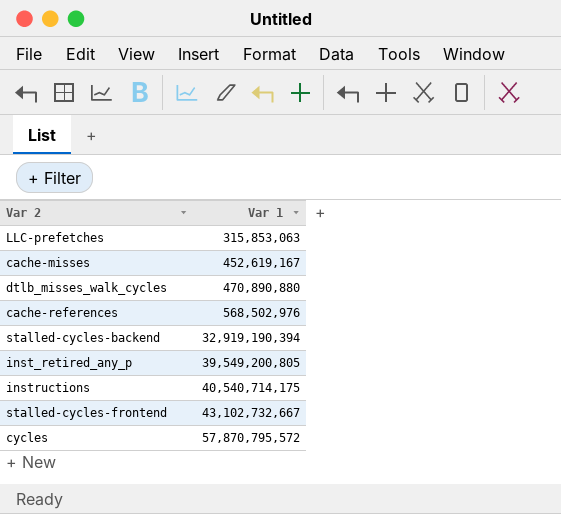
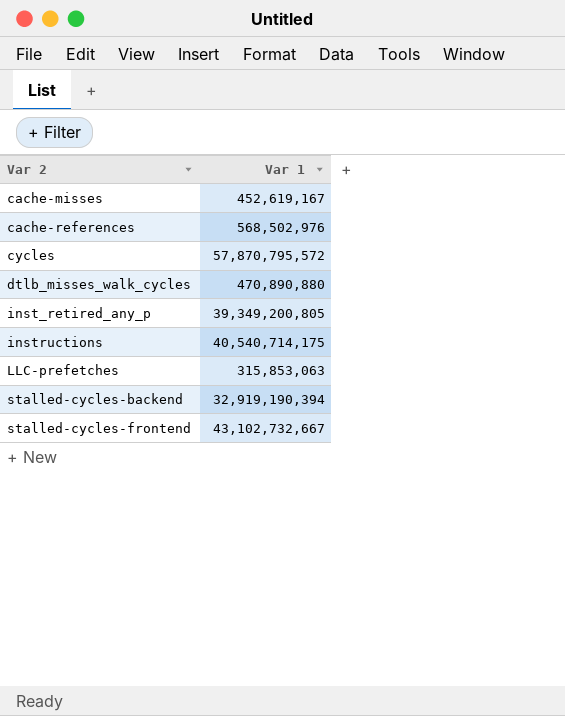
row order: Var 1 ascending -> Var 2 ascending
inst_retired_any_p | Var 1: 39,549,200,805 -> 39,349,200,805

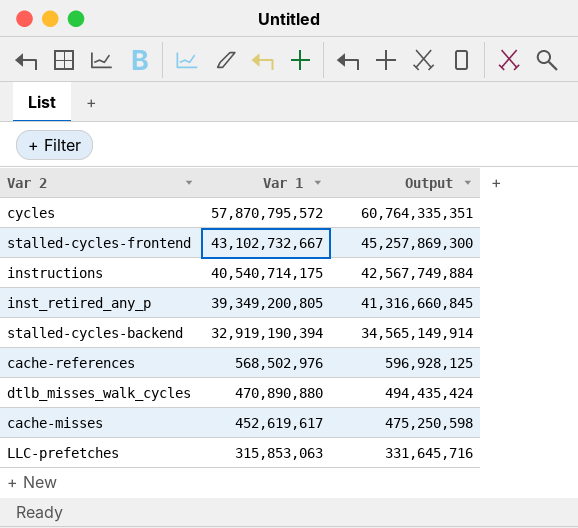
row order: Var 2 ascending -> Var 1 descending
column Output | formula: none -> [Var 1] * 1.05
cache-misses | Var 1: 452,619,167 -> 452,619,617

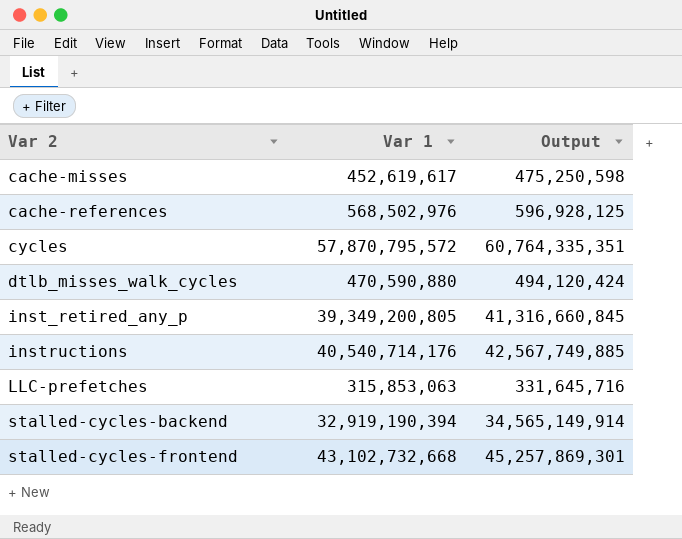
row order: Var 1 descending -> Var 2 ascending
dtlb_misses_walk_cycles | Var 1: 470,890,880 -> 470,590,880
dtlb_misses_walk_cycles | Output: 494,435,424 -> 494,120,424
instructions | Var 1: 40,540,714,175 -> 40,540,714,176
instructions | Output: 42,567,749,884 -> 42,567,749,885
stalled-cycles-frontend | Var 1: 43,102,732,667 -> 43,102,732,668
stalled-cycles-frontend | Output: 45,257,869,300 -> 45,257,869,301

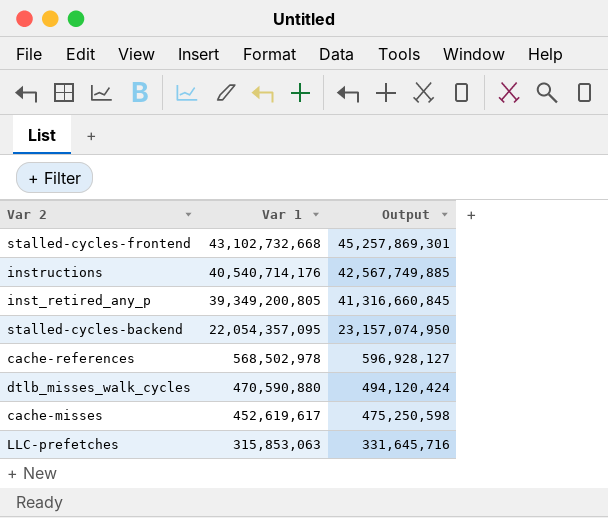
row order: Var 2 ascending -> Var 1 descending
row cycles: 57,870,795,572 | 60,764,335,351 -> none
stalled-cycles-backend | Var 1: 32,919,190,394 -> 22,054,357,095
stalled-cycles-backend | Output: 34,565,149,914 -> 23,157,074,950
cache-references | Var 1: 568,502,976 -> 568,502,978
cache-references | Output: 596,928,125 -> 596,928,127

